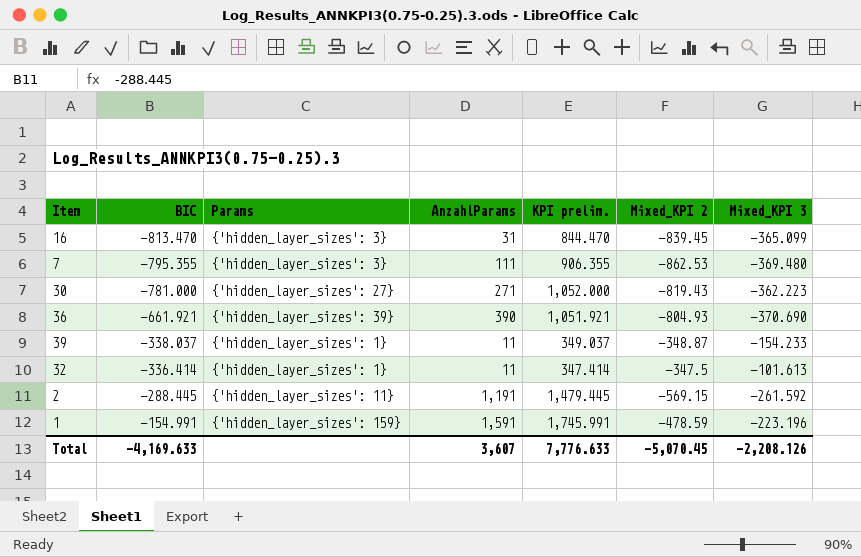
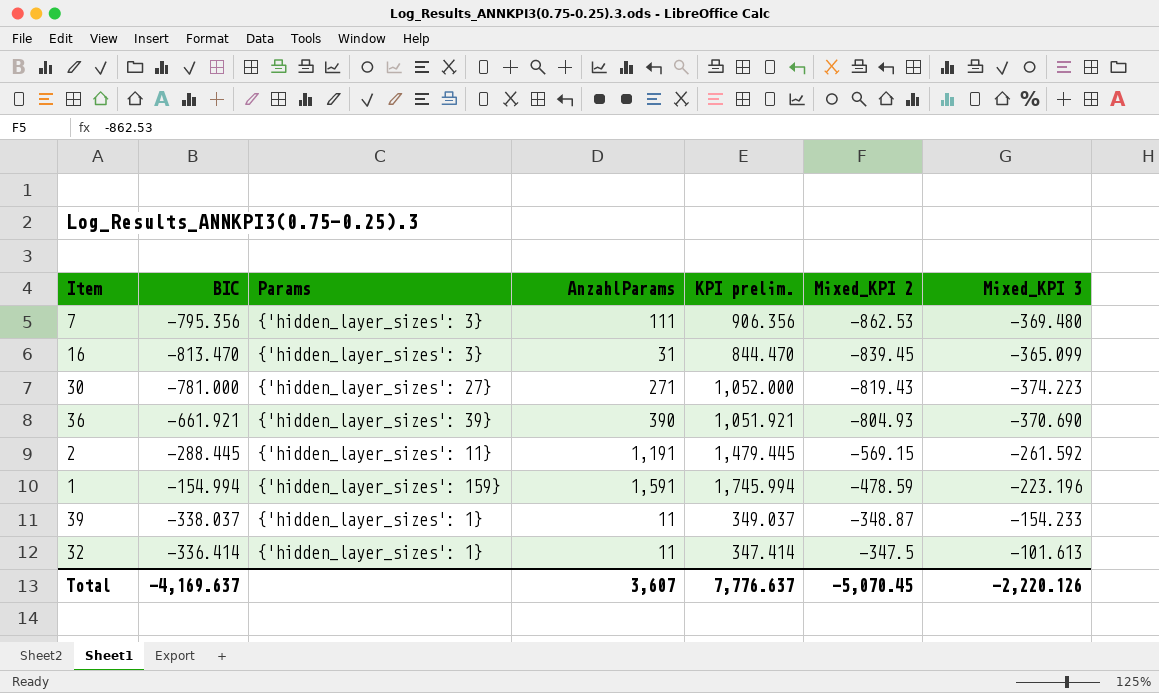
row order: BIC ascending -> Mixed_KPI 2 ascending
7 | BIC: -795.355 -> -795.356
7 | KPI prelim.: 906.355 -> 906.356
30 | Mixed_KPI 3: -362.223 -> -374.223
1 | BIC: -154.991 -> -154.994
1 | KPI prelim.: 1,745.991 -> 1,745.994
Total | BIC: -4,169.633 -> -4,169.637
Total | KPI prelim.: 7,776.633 -> 7,776.637
Total | Mixed_KPI 3: -2,208.126 -> -2,220.126

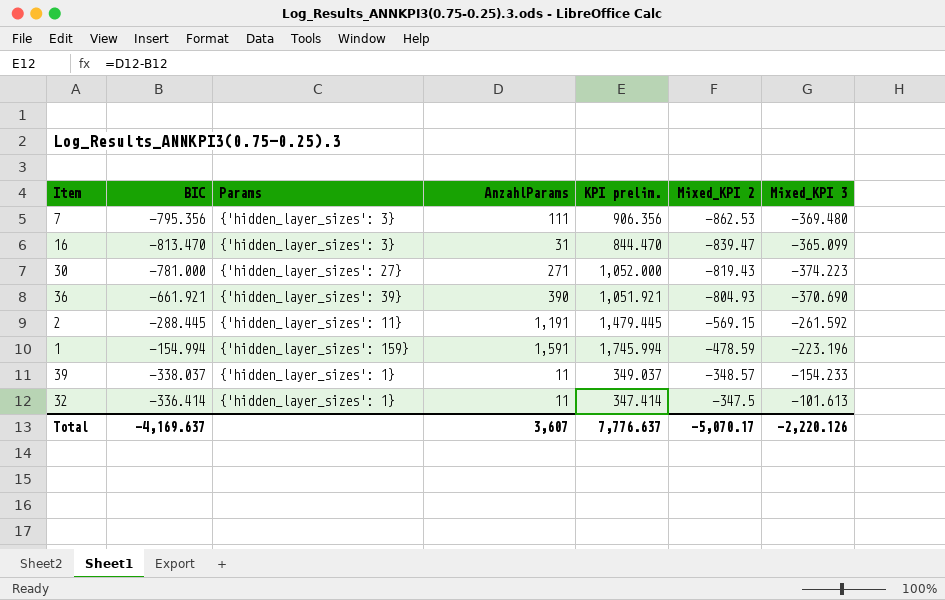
16 | Mixed_KPI 2: -839.45 -> -839.47
39 | Mixed_KPI 2: -348.87 -> -348.57
Total | Mixed_KPI 2: -5,070.45 -> -5,070.17

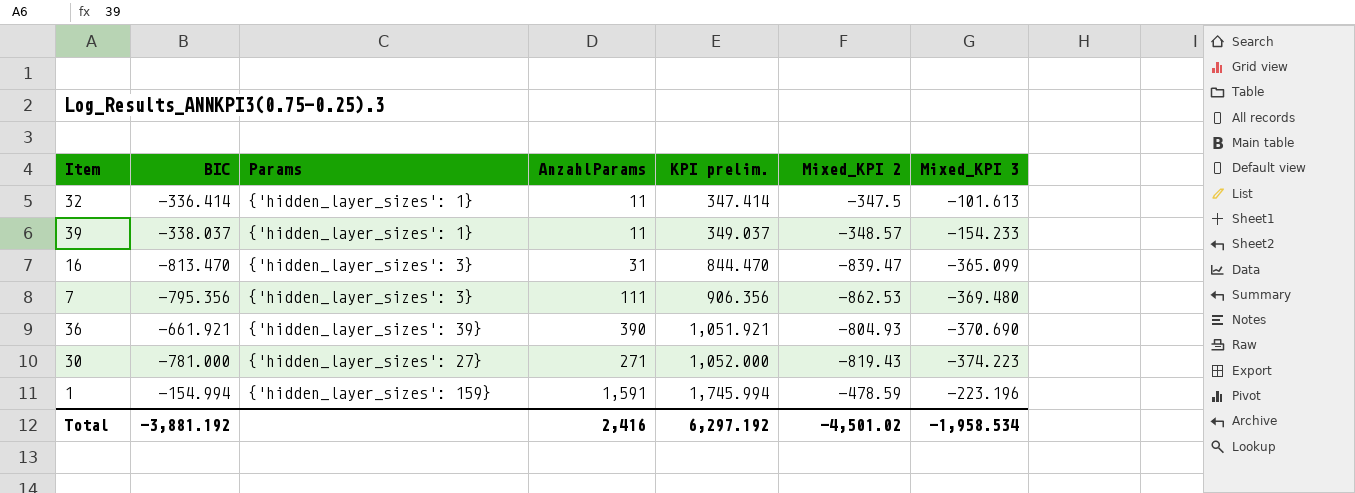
row order: Mixed_KPI 2 ascending -> KPI prelim. ascending
row 2: -288.445 | {'hidden_layer_sizes': 11} | 1,191 | 1,479.445 | -569.15 | -261.592 -> none
Total | BIC: -4,169.637 -> -3,881.192
Total | AnzahlParams: 3,607 -> 2,416
Total | KPI prelim.: 7,776.637 -> 6,297.192
Total | Mixed_KPI 2: -5,070.17 -> -4,501.02
Total | Mixed_KPI 3: -2,220.126 -> -1,958.534

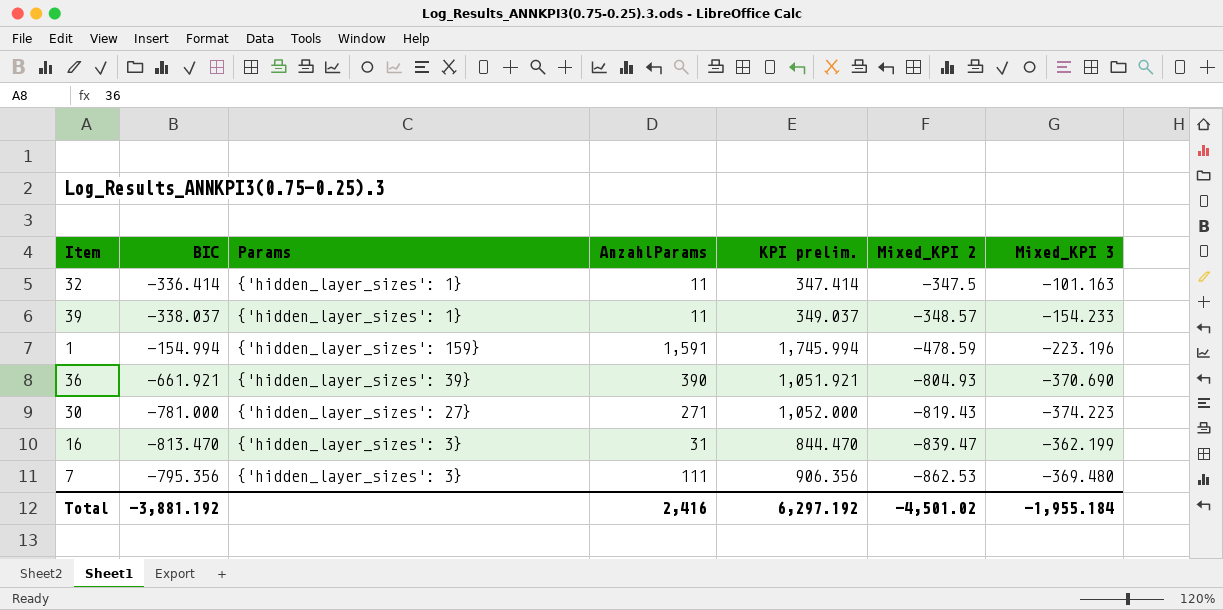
row order: KPI prelim. ascending -> Mixed_KPI 2 descending
32 | Mixed_KPI 3: -101.613 -> -101.163
16 | Mixed_KPI 3: -365.099 -> -362.199
Total | Mixed_KPI 3: -1,958.534 -> -1,955.184

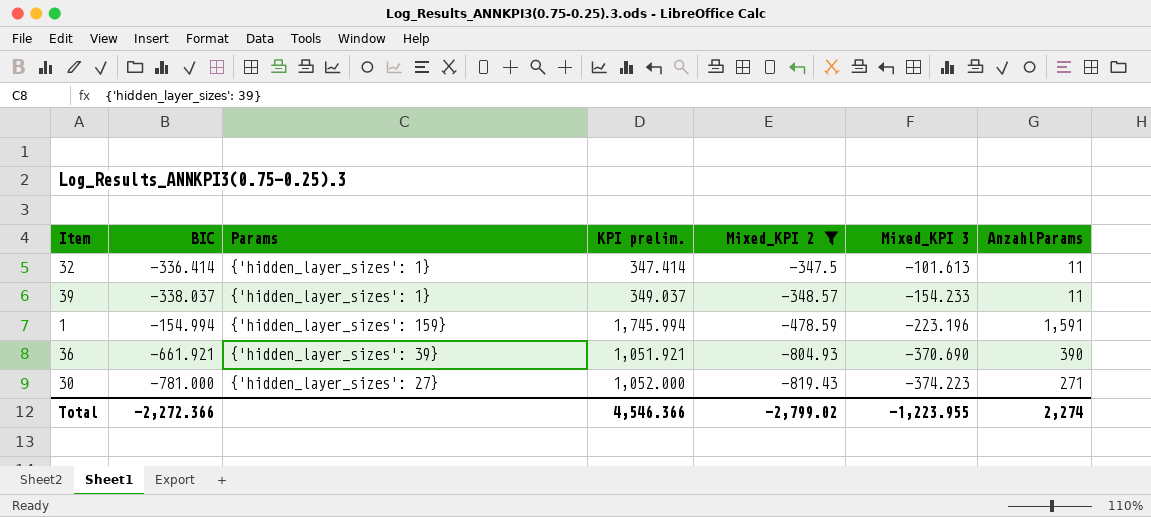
filter: none -> Mixed_KPI 2 >= -819.43
column AnzahlParams | position: 4 -> 7
32 | Mixed_KPI 3: -101.163 -> -101.613
Total | BIC: -3,881.192 -> -2,272.366
Total | KPI prelim.: 6,297.192 -> 4,546.366
Total | Mixed_KPI 2: -4,501.02 -> -2,799.02
Total | Mixed_KPI 3: -1,955.184 -> -1,223.955
Total | AnzahlParams: 2,416 -> 2,274

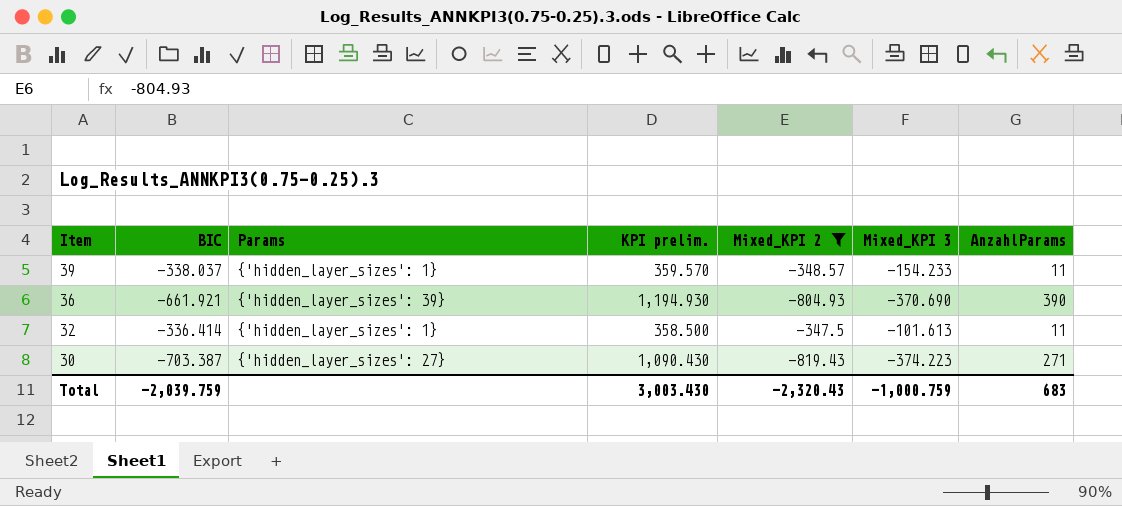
row order: Mixed_KPI 2 descending -> Item descending
column KPI prelim. | formula: [AnzahlParams] - [BIC] -> [AnzahlParams] - [Mixed_KPI 2]
row 1: -154.994 | {'hidden_layer_sizes': 159} | 1,745.994 | -478.59 | -223.196 | 1,591 -> none
30 | BIC: -781.000 -> -703.387
Total | BIC: -2,272.366 -> -2,039.759
Total | KPI prelim.: 4,546.366 -> 3,003.430
Total | Mixed_KPI 2: -2,799.02 -> -2,320.43
Total | Mixed_KPI 3: -1,223.955 -> -1,000.759
Total | AnzahlParams: 2,274 -> 683

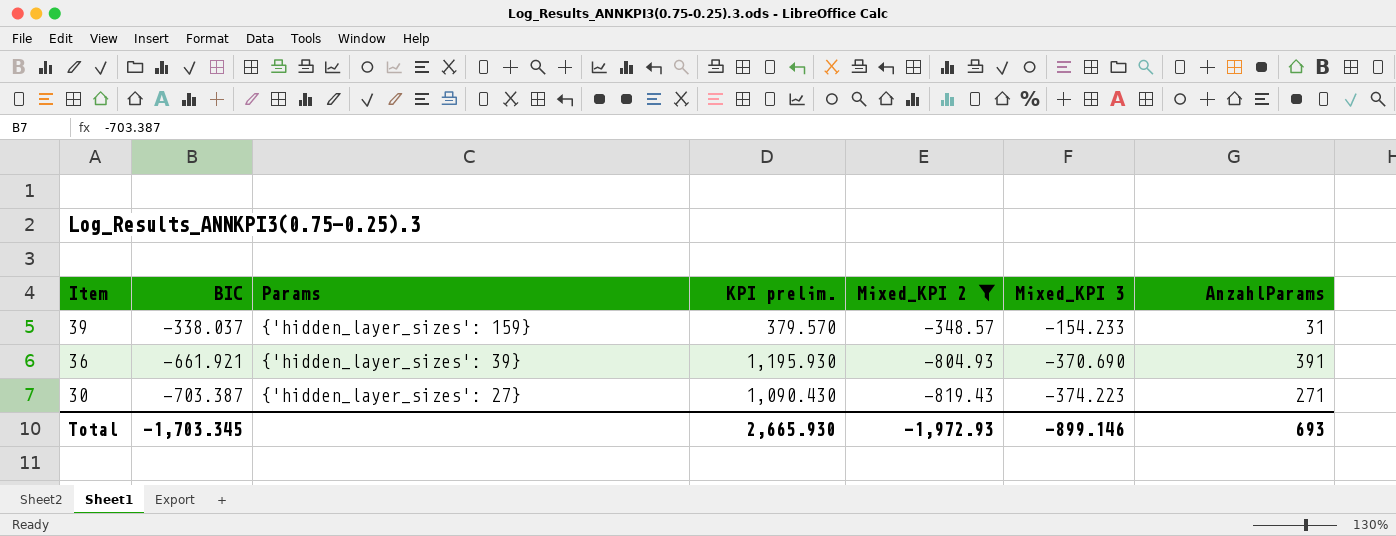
row 32: -336.414 | {'hidden_layer_sizes': 1} | 358.500 | -347.5 | -101.613 | 11 -> none
39 | Params: {'hidden_layer_sizes': 1} -> {'hidden_layer_sizes': 159}
39 | KPI prelim.: 359.570 -> 379.570
39 | AnzahlParams: 11 -> 31
36 | KPI prelim.: 1,194.930 -> 1,195.930
36 | AnzahlParams: 390 -> 391
Total | BIC: -2,039.759 -> -1,703.345
Total | KPI prelim.: 3,003.430 -> 2,665.930
Total | Mixed_KPI 2: -2,320.43 -> -1,972.93
Total | Mixed_KPI 3: -1,000.759 -> -899.146
Total | AnzahlParams: 683 -> 693

